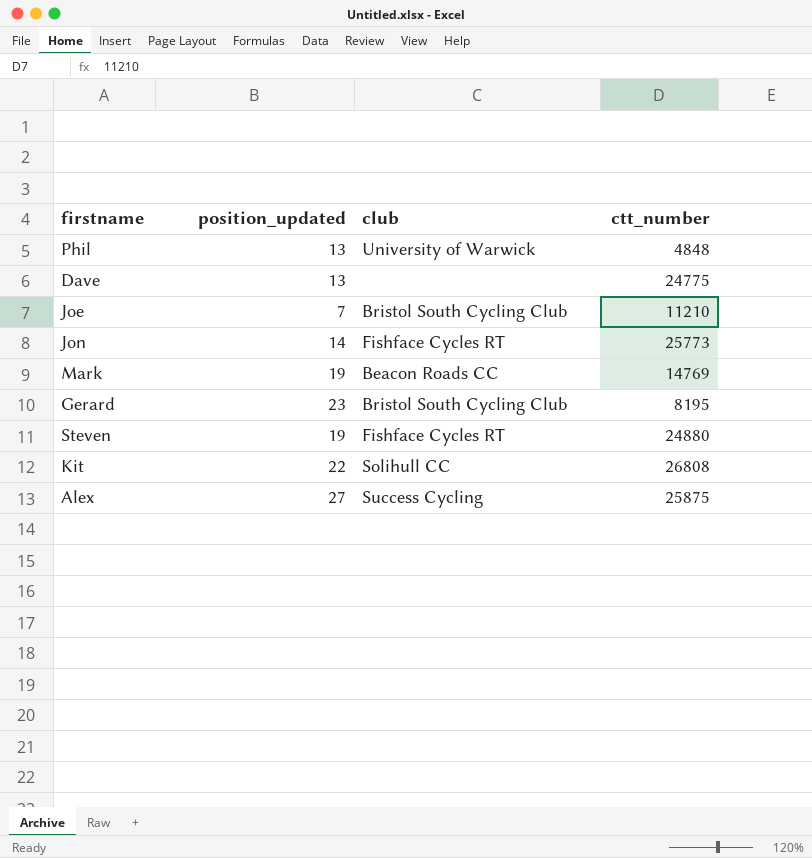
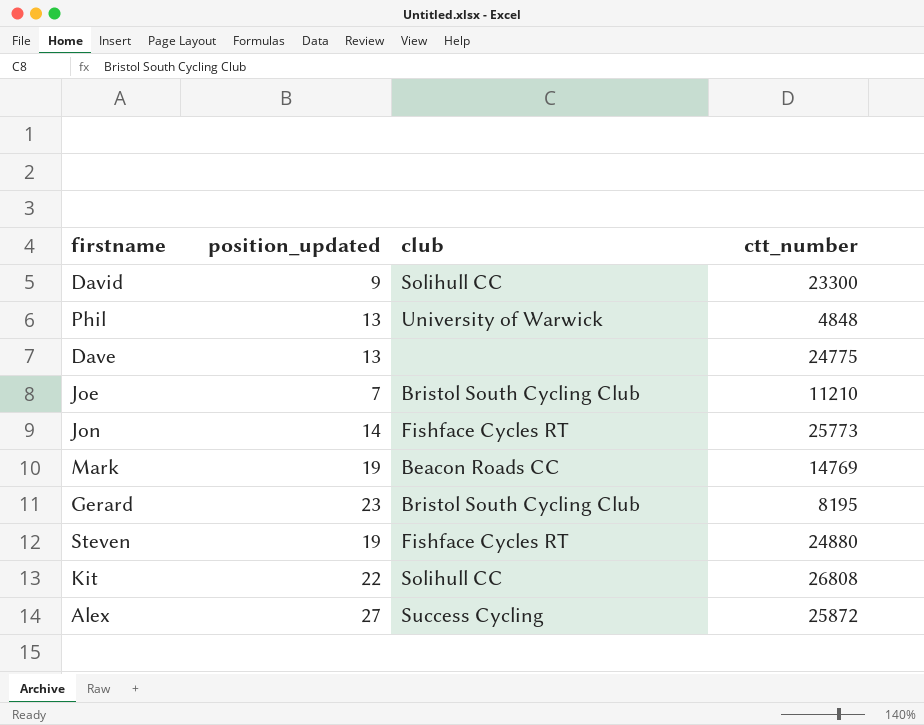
row David: none -> 9 | Solihull CC | 23300
Alex | ctt_number: 25875 -> 25872

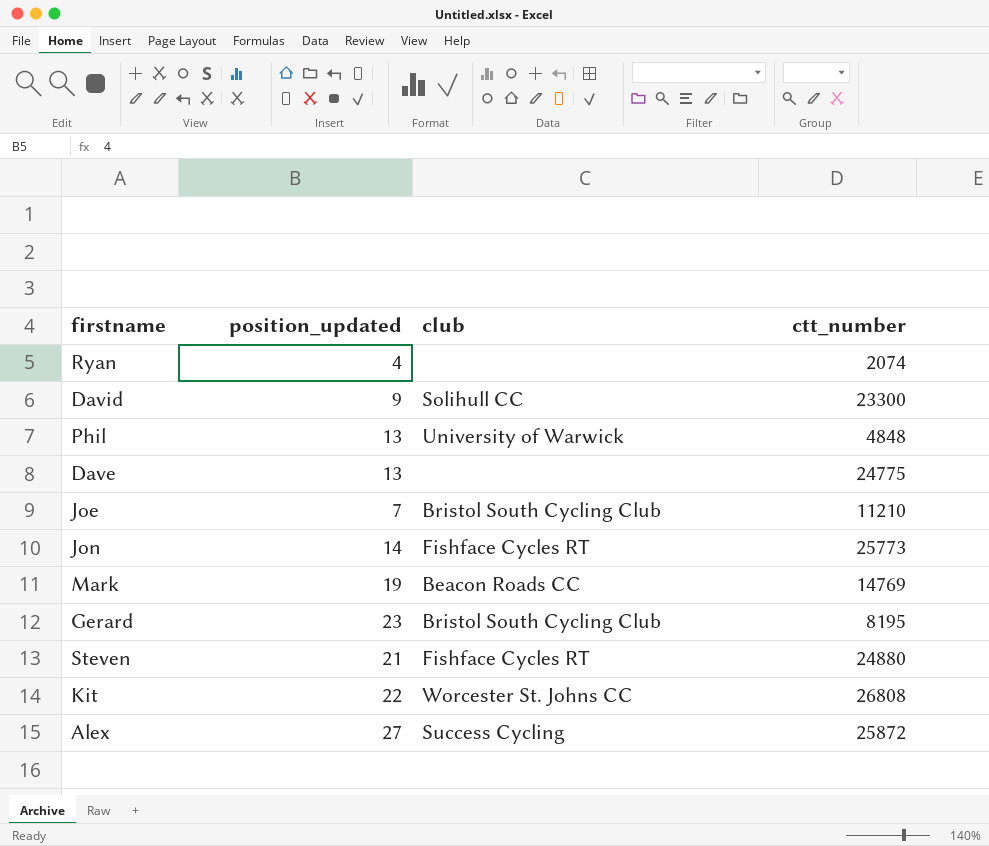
row Ryan: none -> 4 | none | 2074
Steven | position_updated: 19 -> 21
Kit | club: Solihull CC -> Worcester St. Johns CC

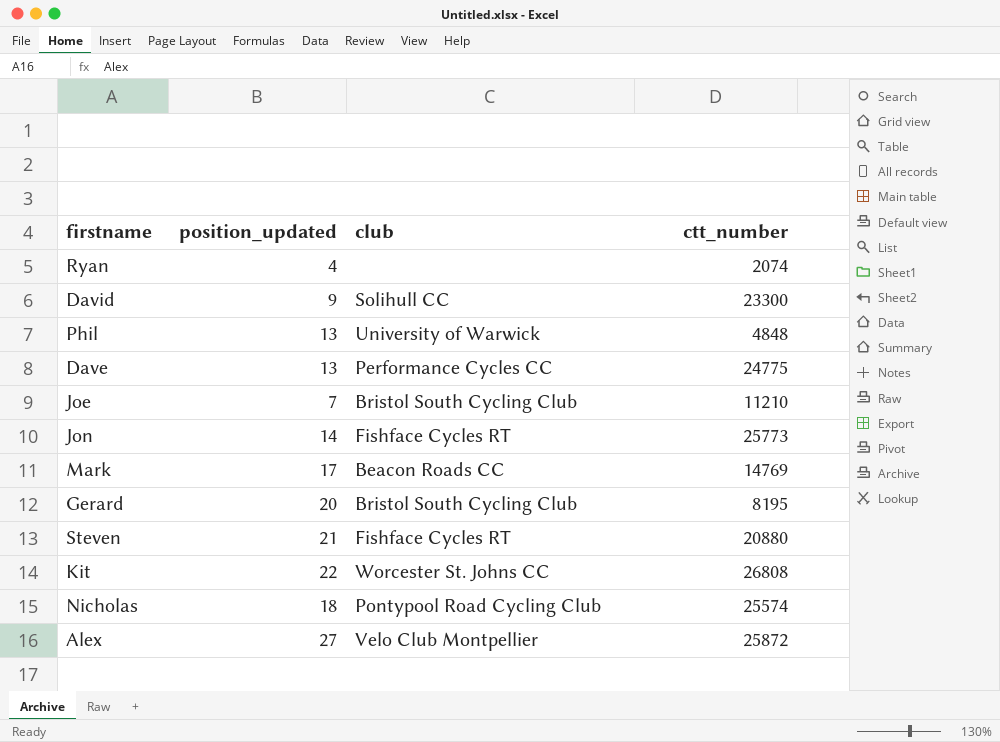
Dave | club: none -> Performance Cycles CC
Mark | position_updated: 19 -> 17
Gerard | position_updated: 23 -> 20
Steven | ctt_number: 24880 -> 20880
row Nicholas: none -> 18 | Pontypool Road Cycling Club | 25574
Alex | club: Success Cycling -> Velo Club Montpellier

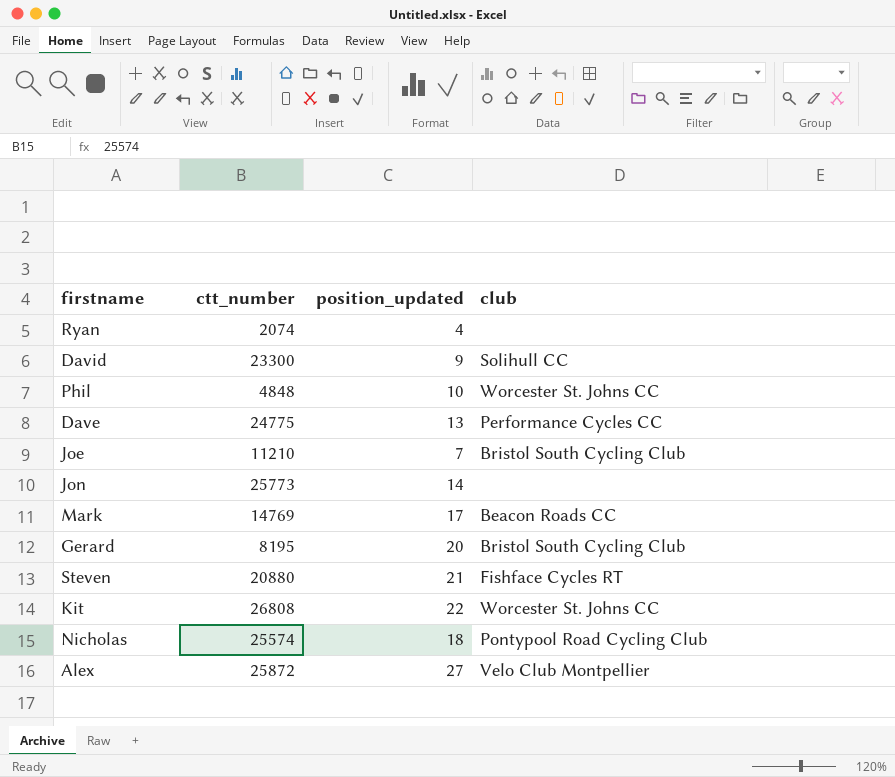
column ctt_number | position: 4 -> 2
Phil | position_updated: 13 -> 10
Phil | club: University of Warwick -> Worcester St. Johns CC
Jon | club: Fishface Cycles RT -> none

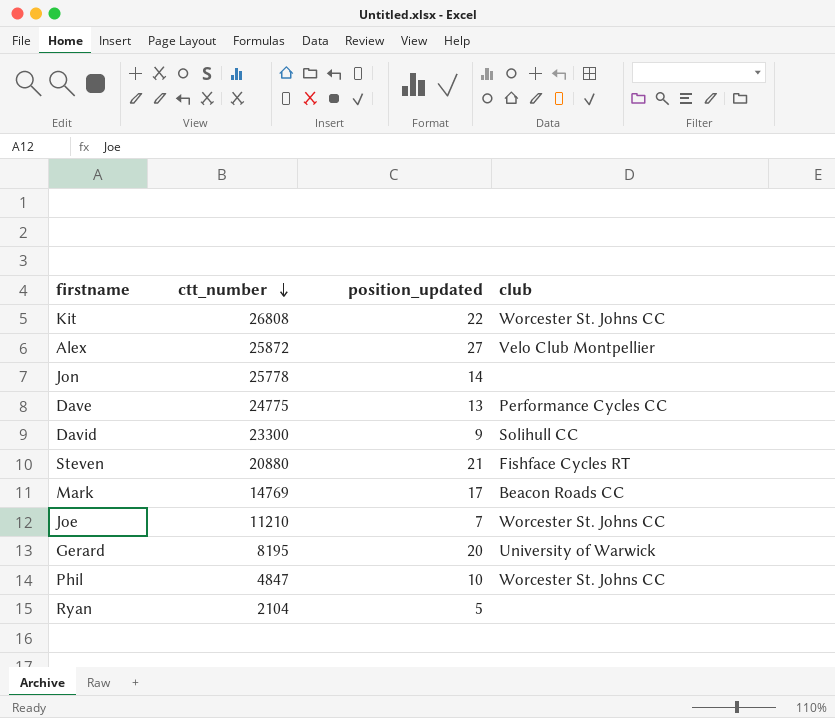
row order: none -> ctt_number descending
row Nicholas: 25574 | 18 | Pontypool Road Cycling Club -> none
Jon | ctt_number: 25773 -> 25778
Joe | club: Bristol South Cycling Club -> Worcester St. Johns CC
Gerard | club: Bristol South Cycling Club -> University of Warwick
Phil | ctt_number: 4848 -> 4847
Ryan | ctt_number: 2074 -> 2104
Ryan | position_updated: 4 -> 5

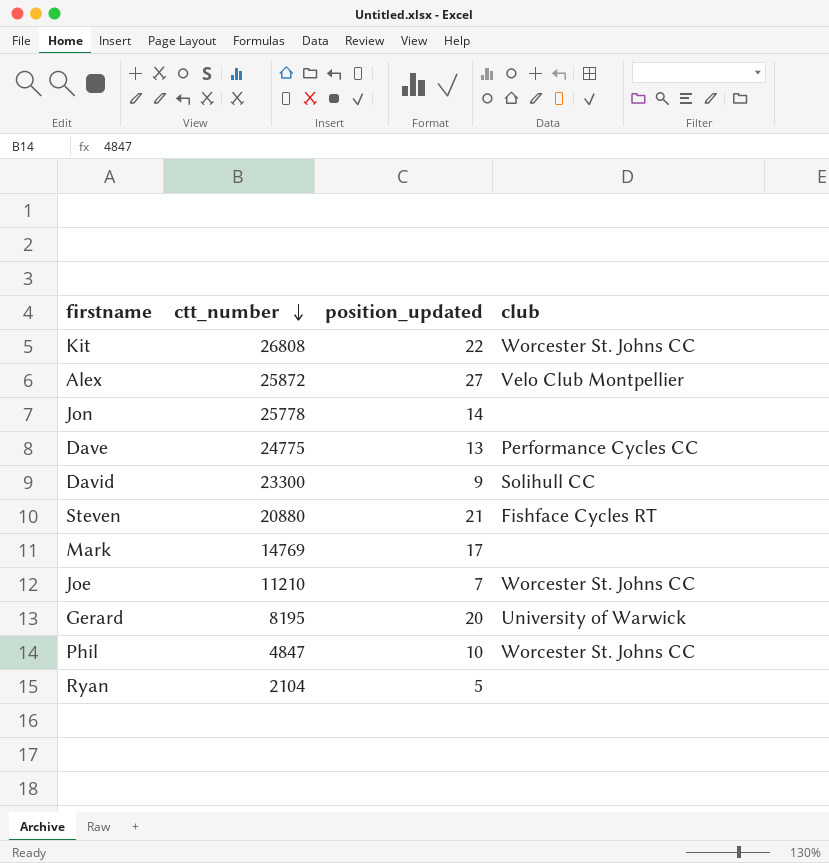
Mark | club: Beacon Roads CC -> none

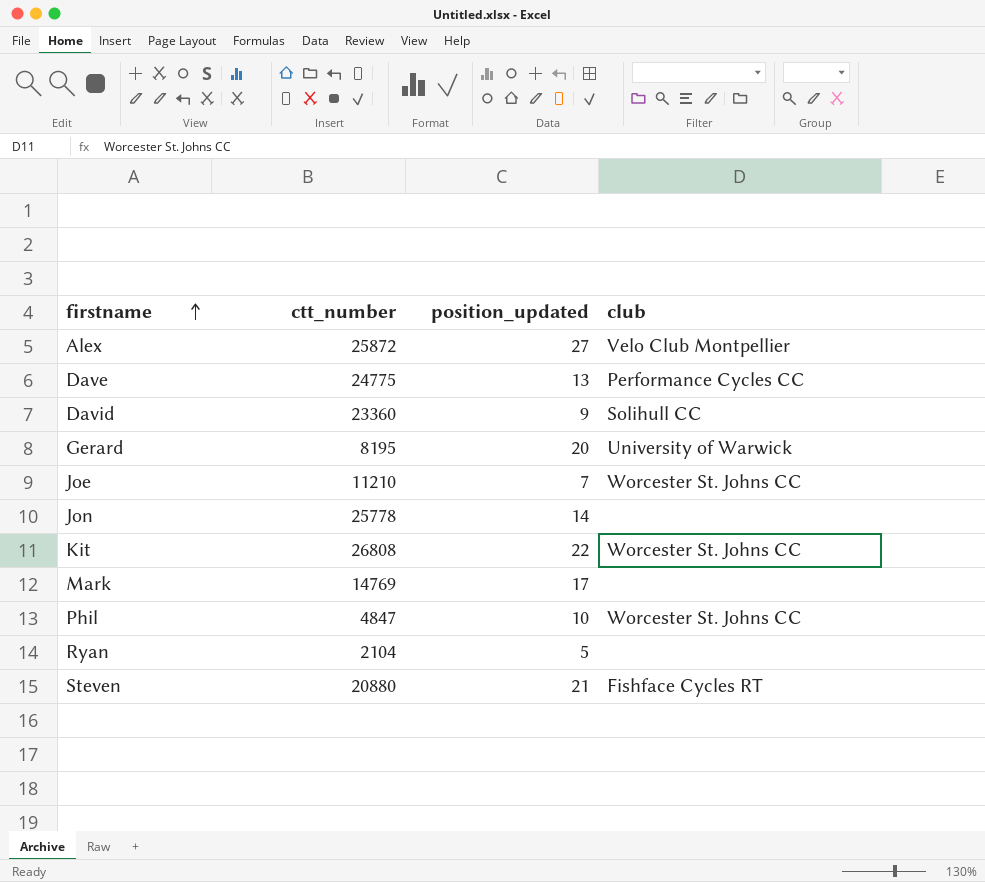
row order: ctt_number descending -> firstname ascending
David | ctt_number: 23300 -> 23360

